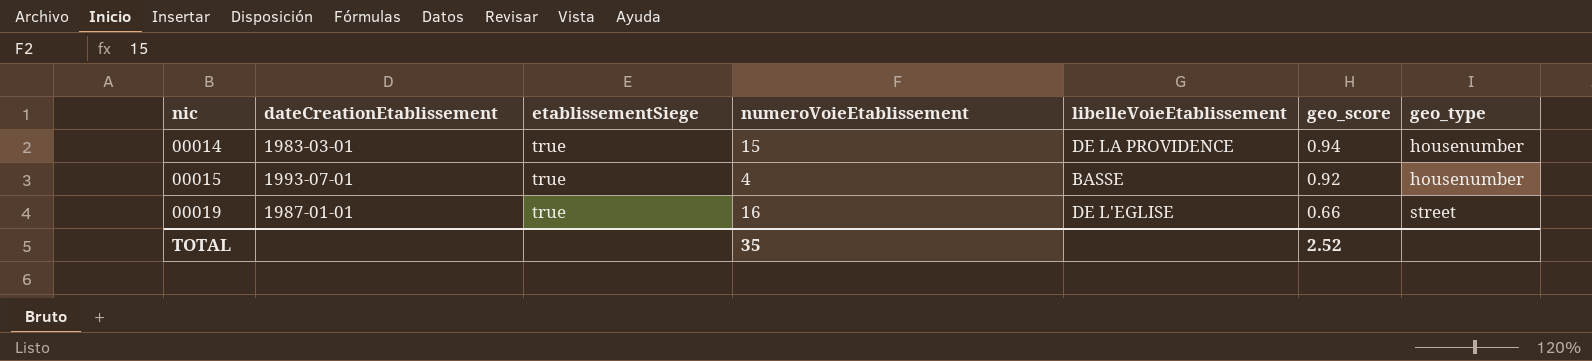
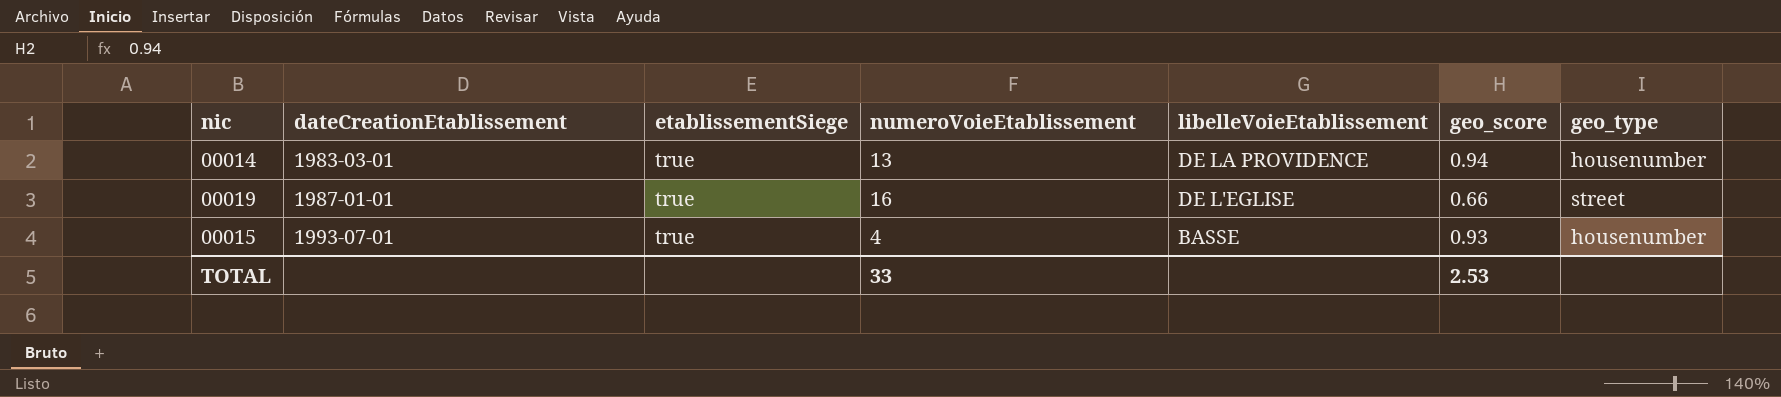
row order: nic ascending -> dateCreationEtablissement ascending
00014 | numeroVoieEtablissement: 15 -> 13
00015 | geo_score: 0.92 -> 0.93
TOTAL | numeroVoieEtablissement: 35 -> 33
TOTAL | geo_score: 2.52 -> 2.53

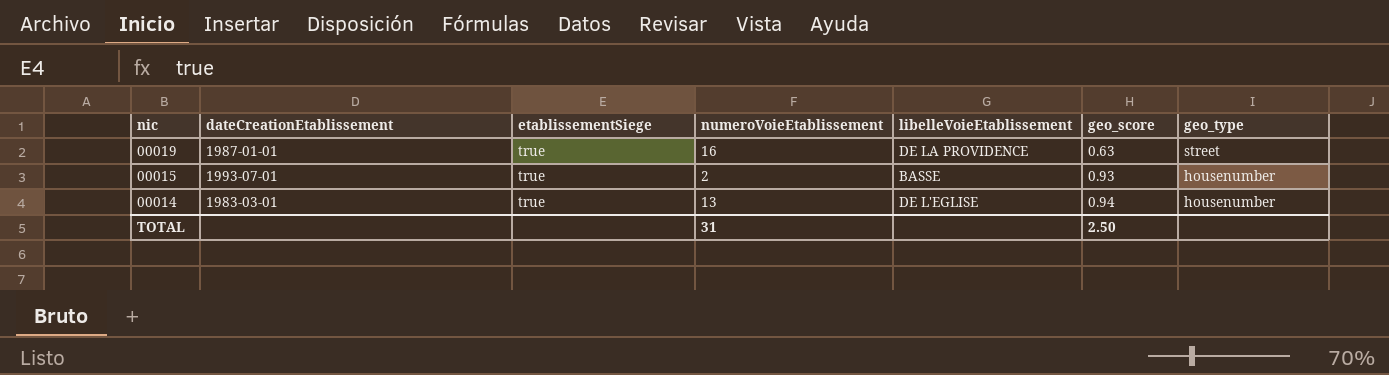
row order: dateCreationEtablissement ascending -> nic descending
00019 | libelleVoieEtablissement: DE L'EGLISE -> DE LA PROVIDENCE
00019 | geo_score: 0.66 -> 0.63
00015 | numeroVoieEtablissement: 4 -> 2
00014 | libelleVoieEtablissement: DE LA PROVIDENCE -> DE L'EGLISE
TOTAL | numeroVoieEtablissement: 33 -> 31
TOTAL | geo_score: 2.53 -> 2.50

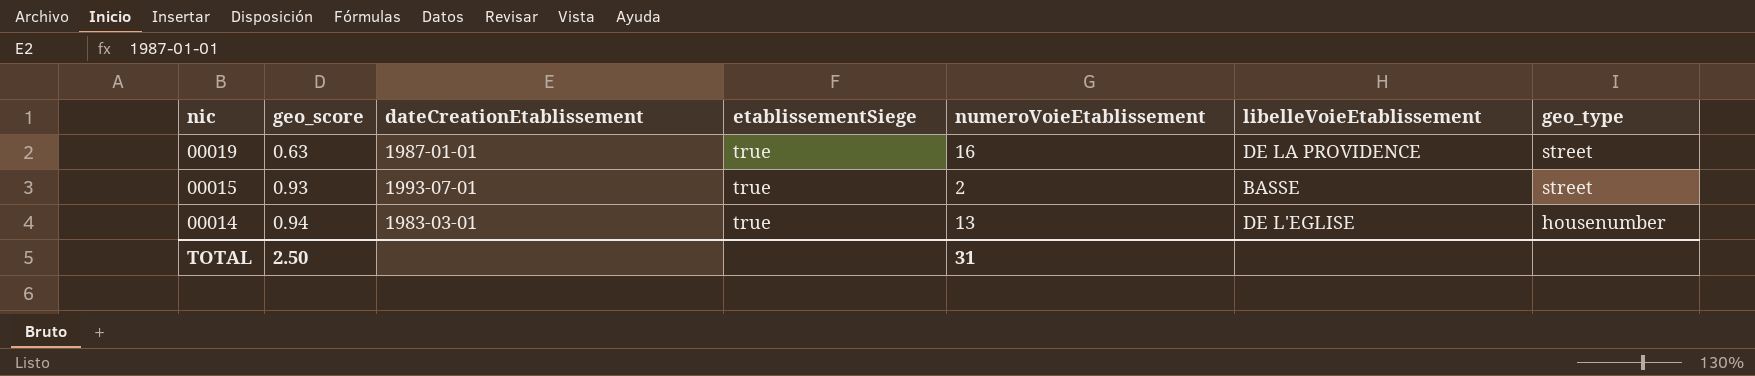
column geo_score | position: 6 -> 2
00015 | geo_type: housenumber -> street

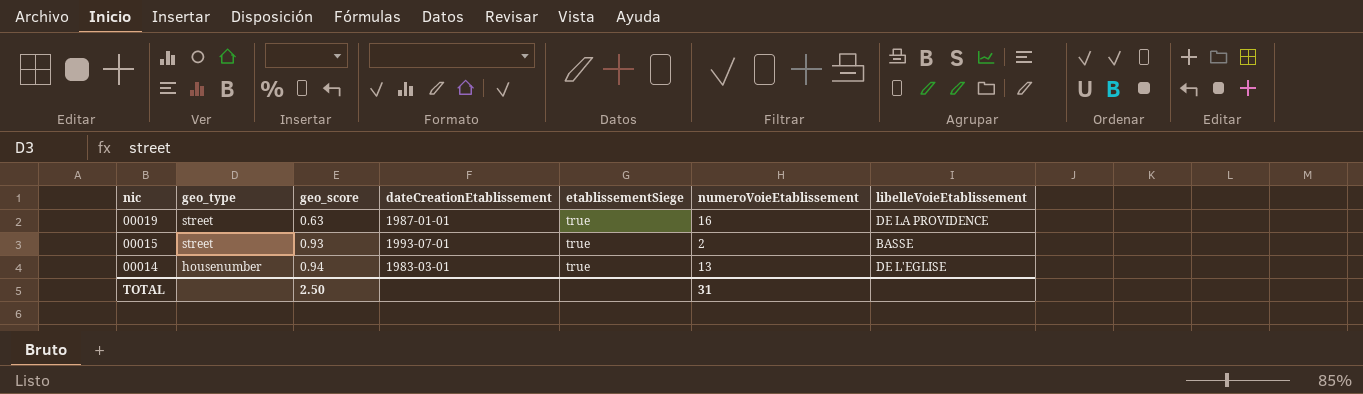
column geo_type | position: 7 -> 2

